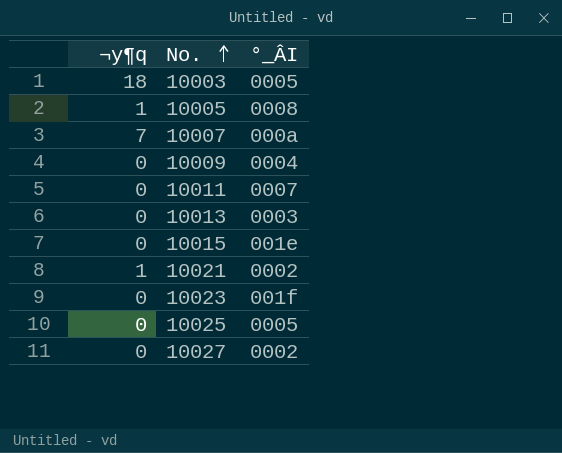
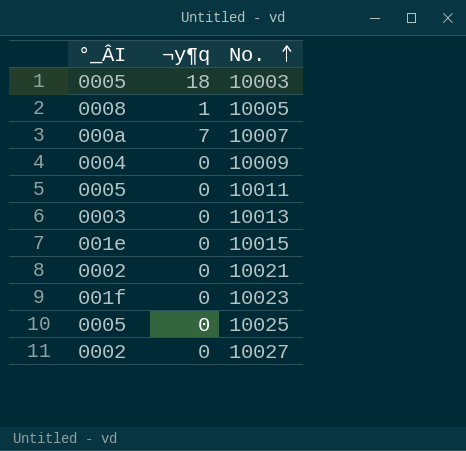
column °_ÂI | position: 3 -> 1
10011 | °_ÂI: 0007 -> 0005
10021 | ¬y¶q: 1 -> 0

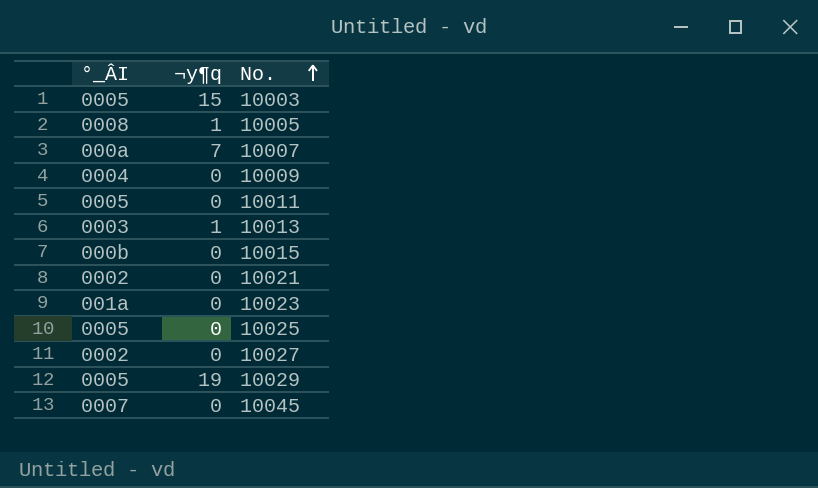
10003 | ¬y¶q: 18 -> 15
10013 | ¬y¶q: 0 -> 1
10015 | °_ÂI: 001e -> 000b
10023 | °_ÂI: 001f -> 001a
row 10029: none -> 0005 | 19
row 10045: none -> 0007 | 0

